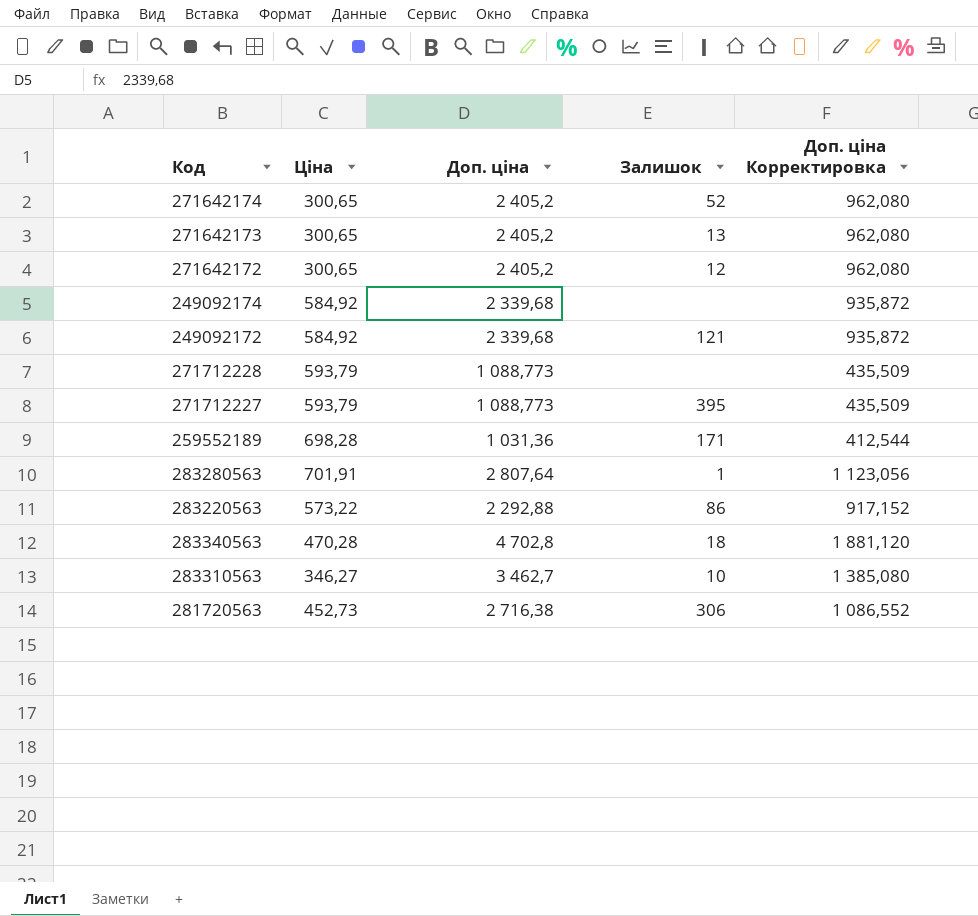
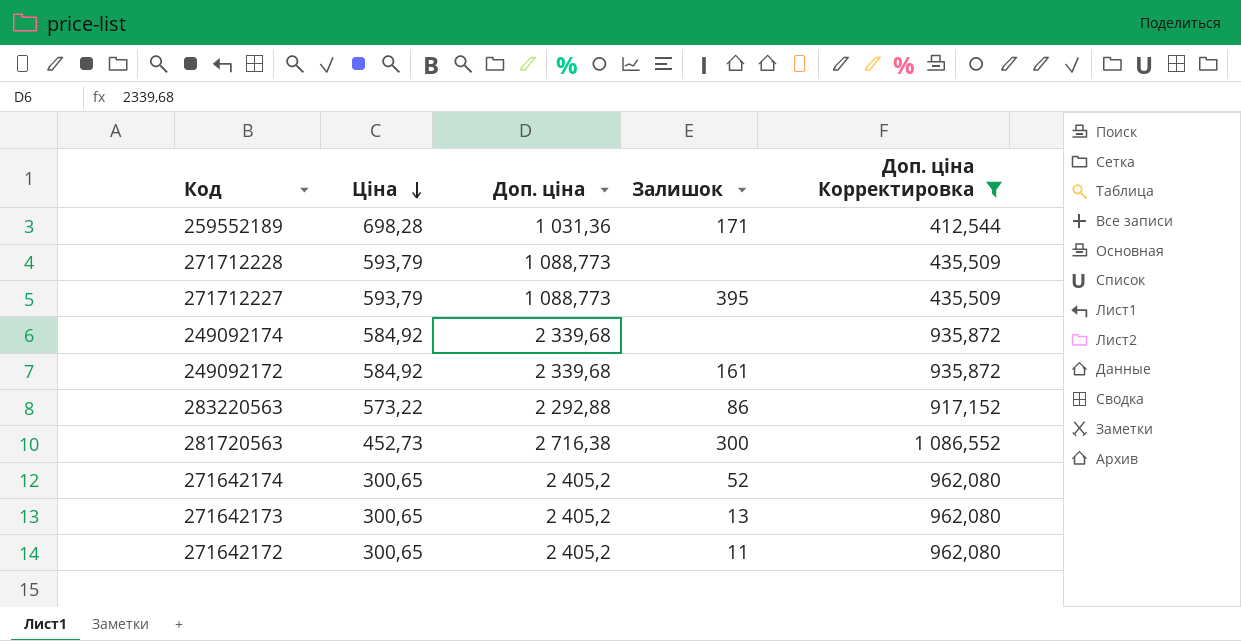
filter: none -> Доп. ціна Корректировка <= 1 086,552
row order: none -> Ціна descending
249092172 | Залишок: 121 -> 161
281720563 | Залишок: 306 -> 300
271642172 | Залишок: 12 -> 11

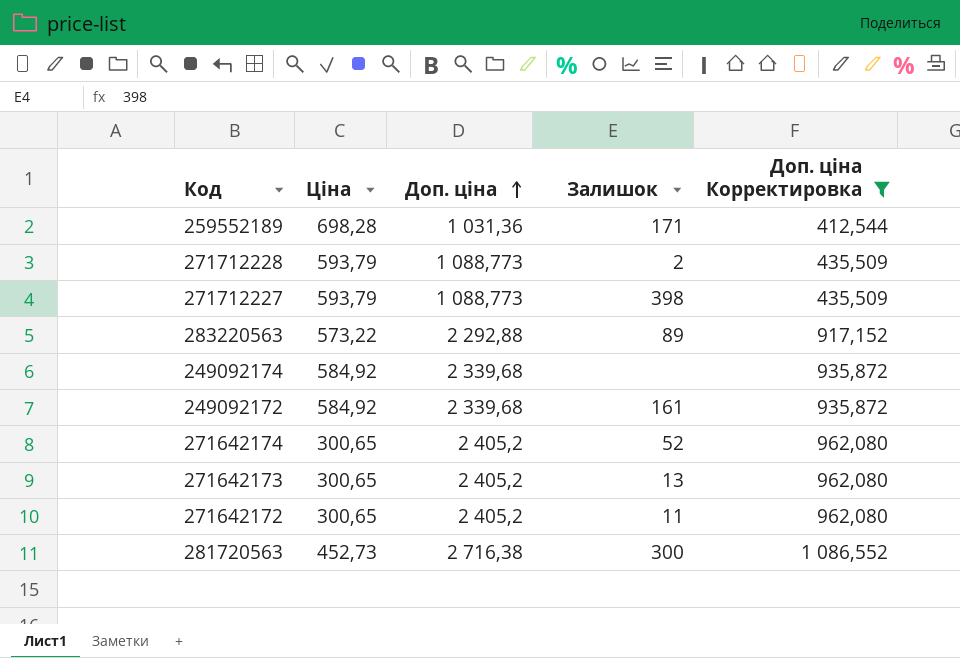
row order: Ціна descending -> Доп. ціна ascending
271712228 | Залишок: none -> 2
271712227 | Залишок: 395 -> 398
283220563 | Залишок: 86 -> 89

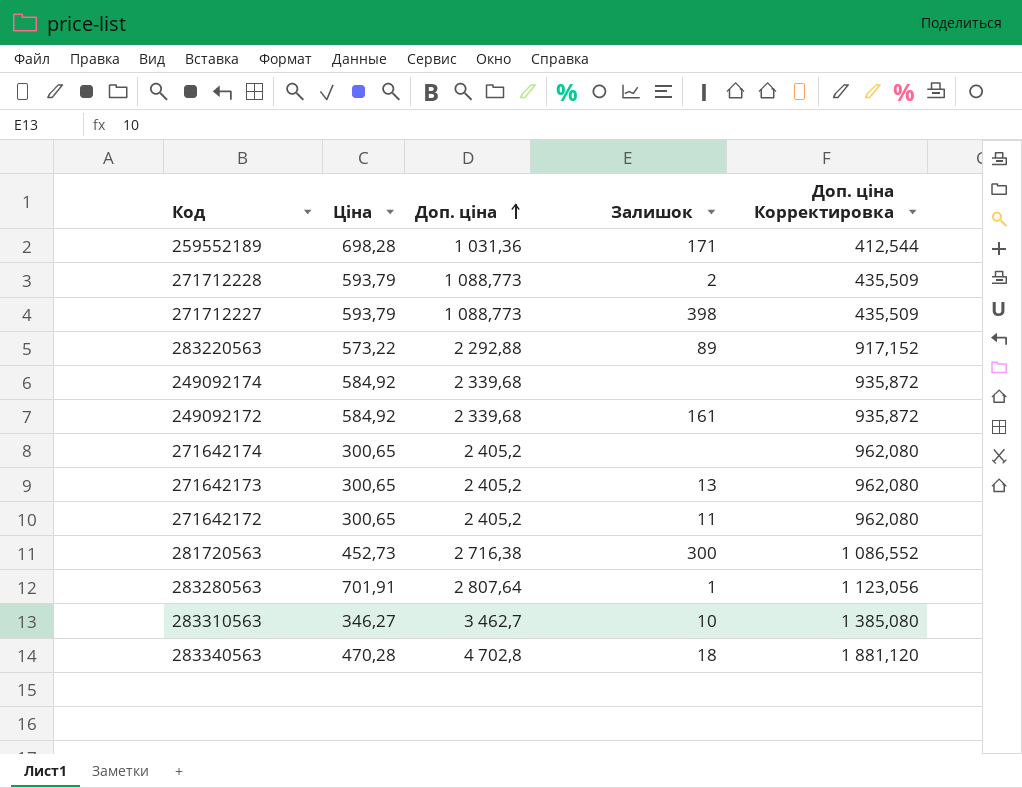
filter: Доп. ціна Корректировка <= 1 086,552 -> none
271642174 | Залишок: 52 -> none

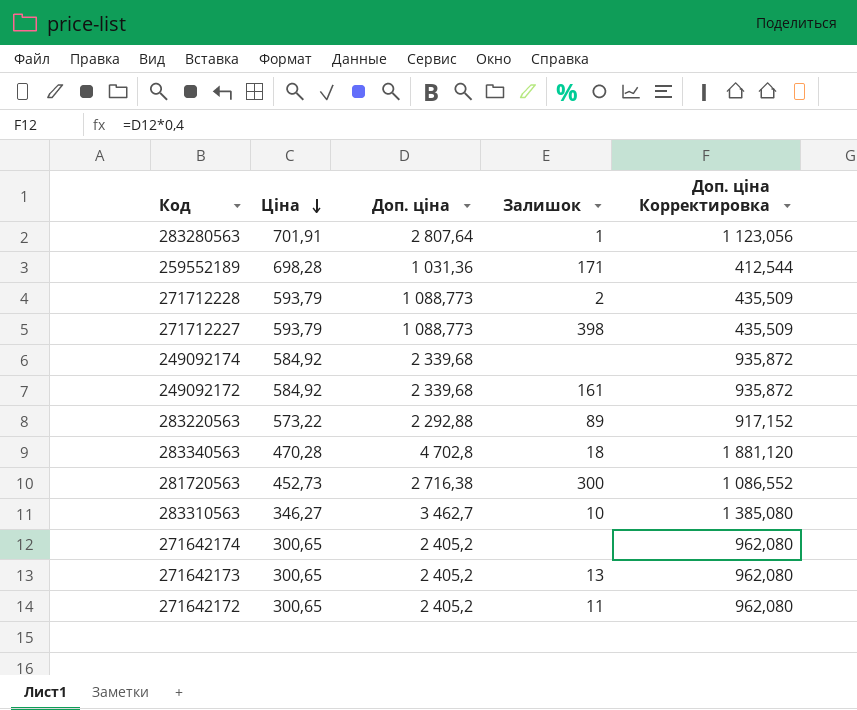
row order: Доп. ціна ascending -> Ціна descending

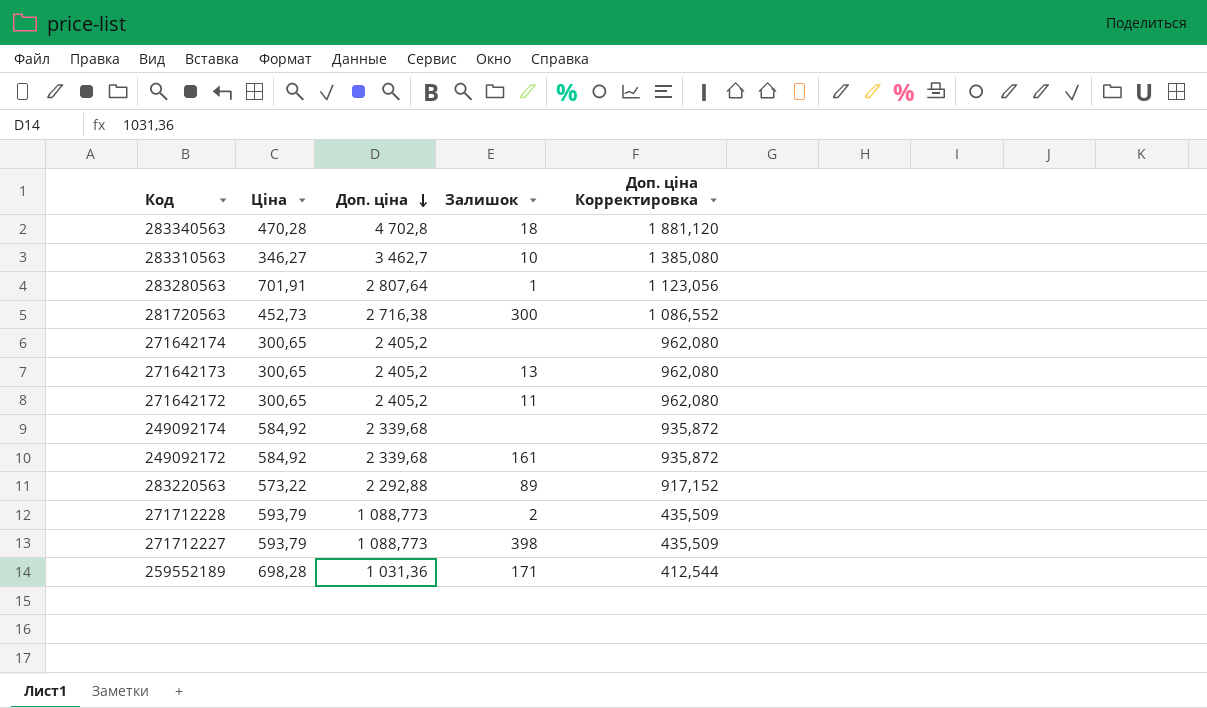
row order: Ціна descending -> Доп. ціна descending

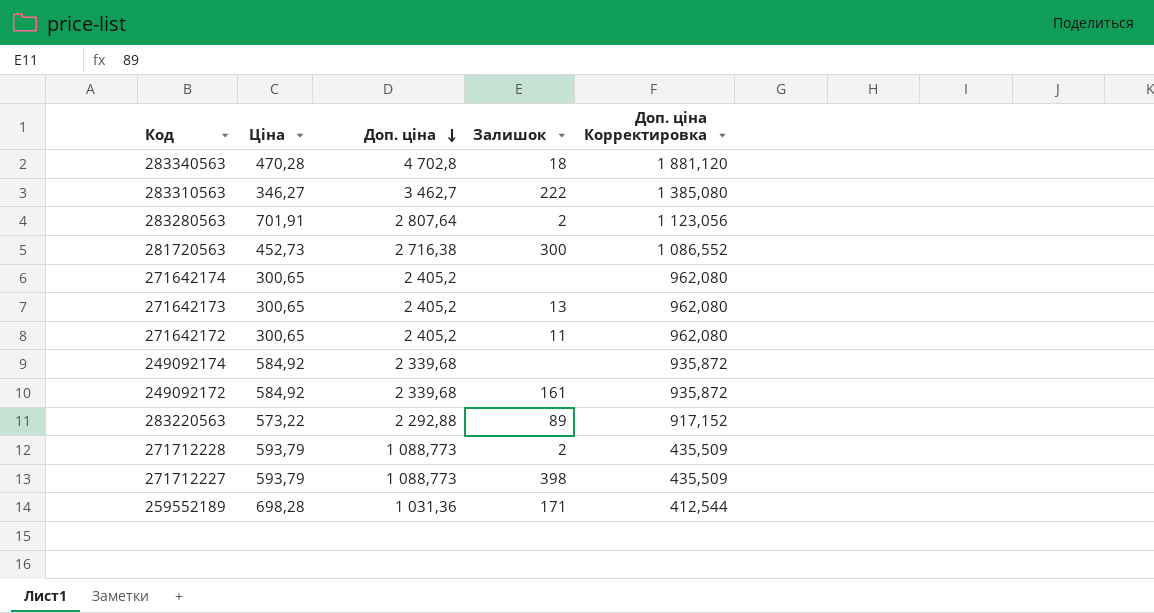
283310563 | Залишок: 10 -> 222
283280563 | Залишок: 1 -> 2

